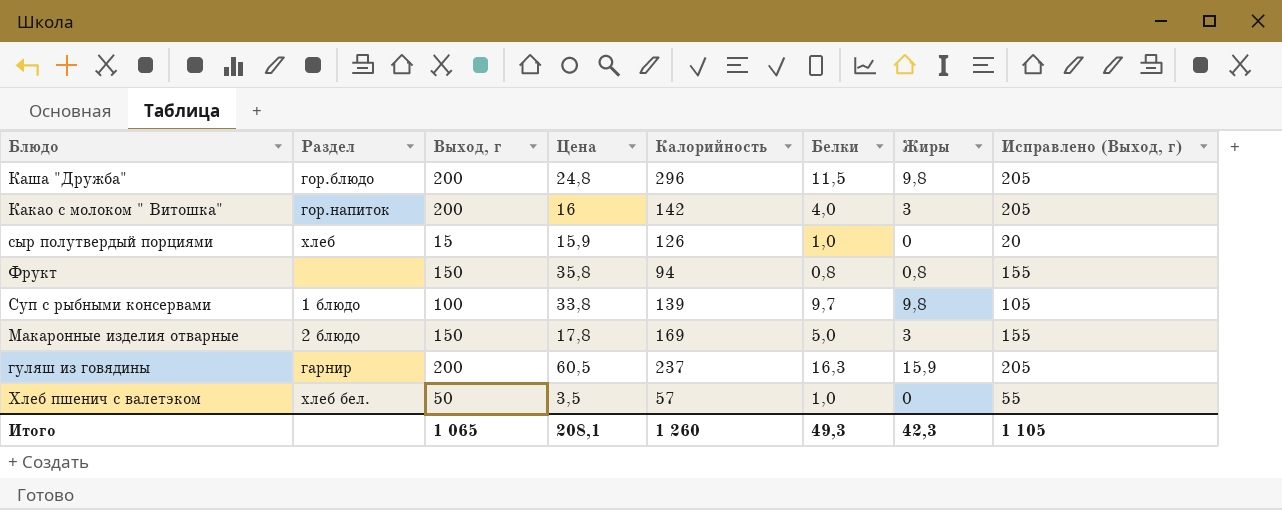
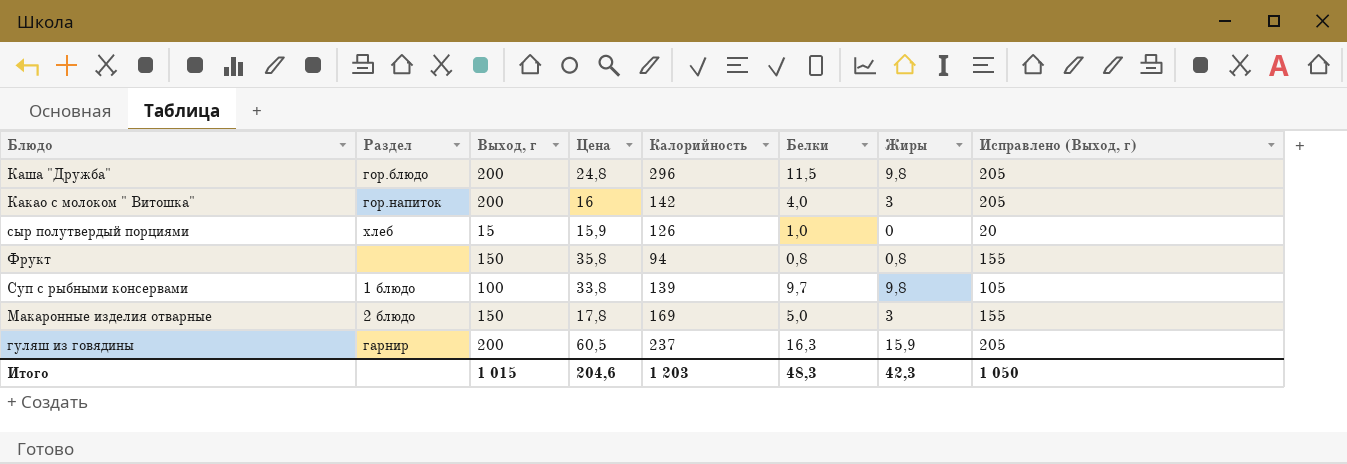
row Хлеб пшенич с валетэком: хлеб бел. | 50 | 3,5 | 57 | 1,0 | 0 | 55 -> none
Итого | Выход, г: 1 065 -> 1 015
Итого | Цена: 208,1 -> 204,6
Итого | Калорийность: 1 260 -> 1 203
Итого | Белки: 49,3 -> 48,3
Итого | Исправлено (Выход, г): 1 105 -> 1 050

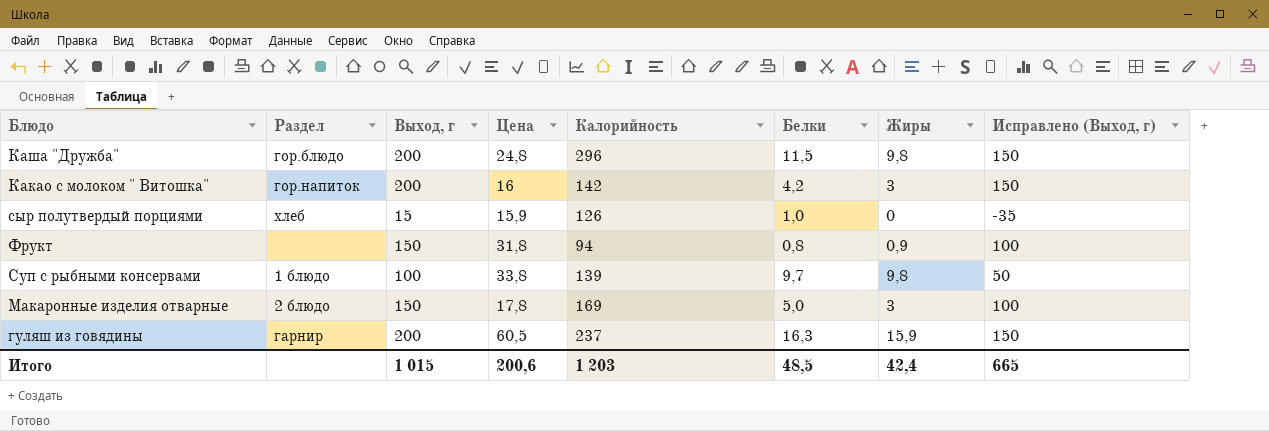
column Исправлено (Выход, г) | formula: [Выход, г] + 5 -> [Выход, г] - 50
Какао с молоком " Витошка" | Белки: 4,0 -> 4,2
Фрукт | Цена: 35,8 -> 31,8
Фрукт | Жиры: 0,8 -> 0,9
Итого | Цена: 204,6 -> 200,6
Итого | Белки: 48,3 -> 48,5
Итого | Жиры: 42,3 -> 42,4
Итого | Исправлено (Выход, г): 1 050 -> 665

